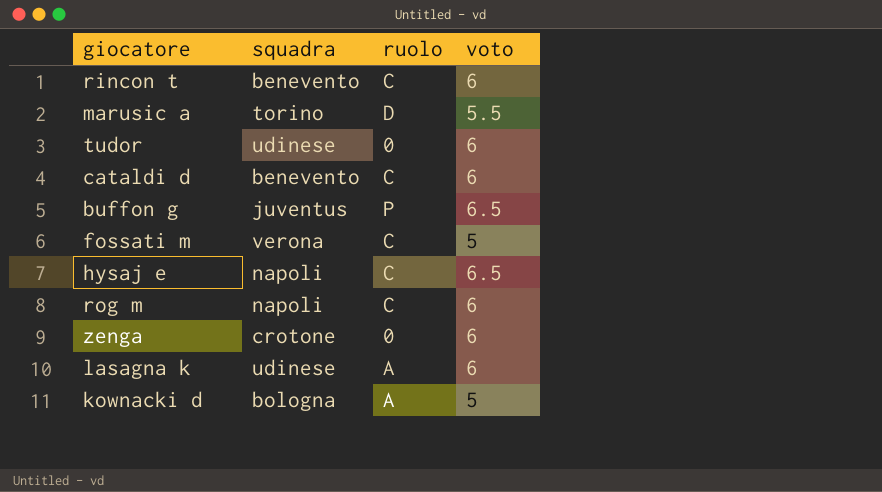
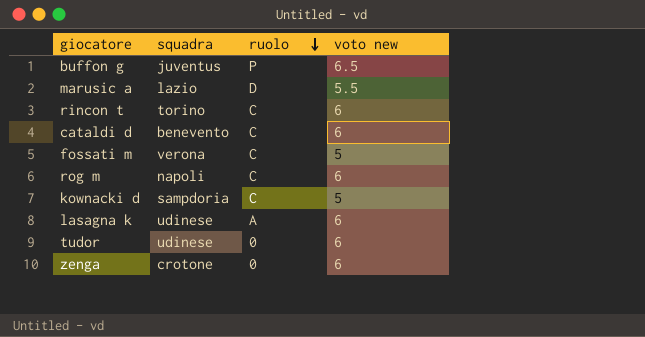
row order: none -> ruolo descending
column name: voto -> voto new
row hysaj e: napoli | C | 6.5 -> none
marusic a | squadra: torino -> lazio
rincon t | squadra: benevento -> torino
kownacki d | squadra: bologna -> sampdoria
kownacki d | ruolo: A -> C

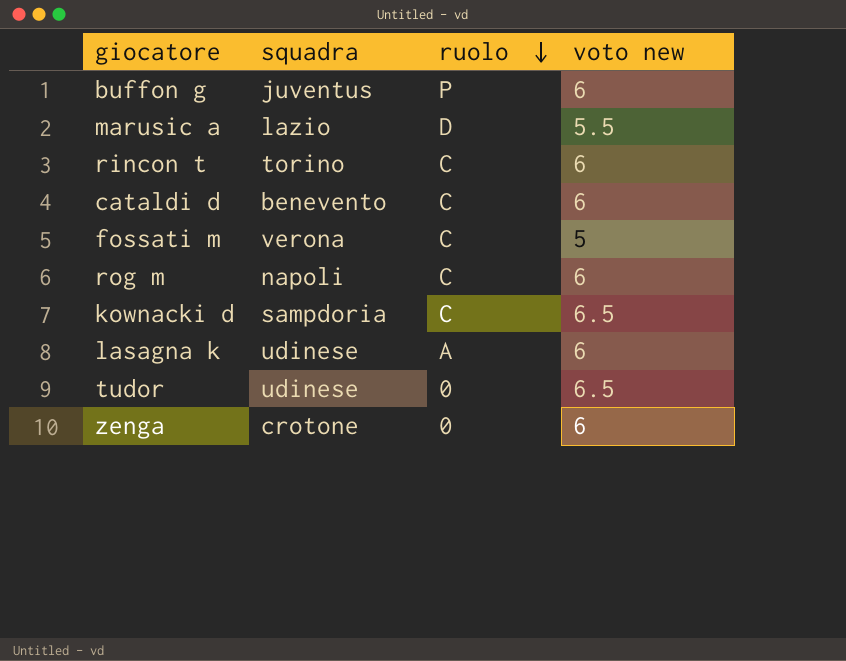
buffon g | voto new: 6.5 -> 6
kownacki d | voto new: 5 -> 6.5
tudor | voto new: 6 -> 6.5

